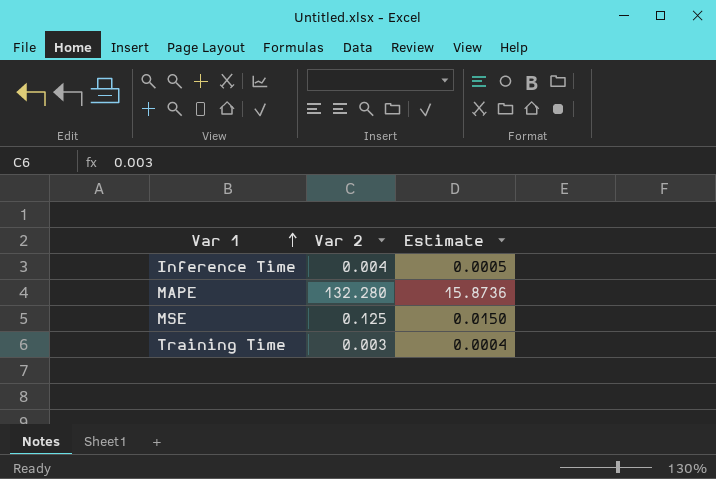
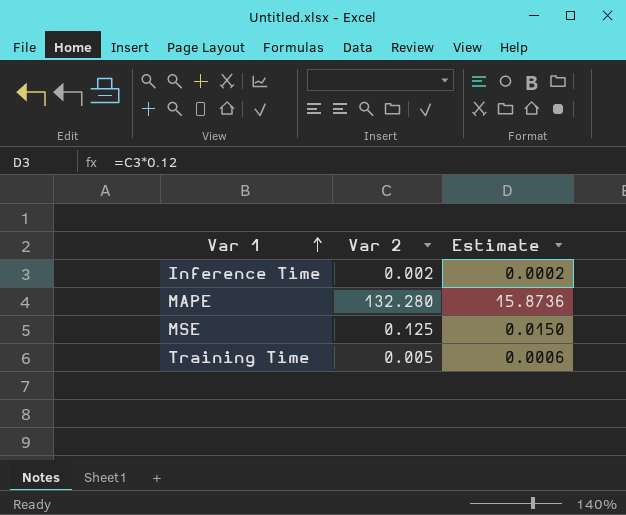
Inference Time | Var 2: 0.004 -> 0.002
Inference Time | Estimate: 0.0005 -> 0.0002
Training Time | Var 2: 0.003 -> 0.005
Training Time | Estimate: 0.0004 -> 0.0006

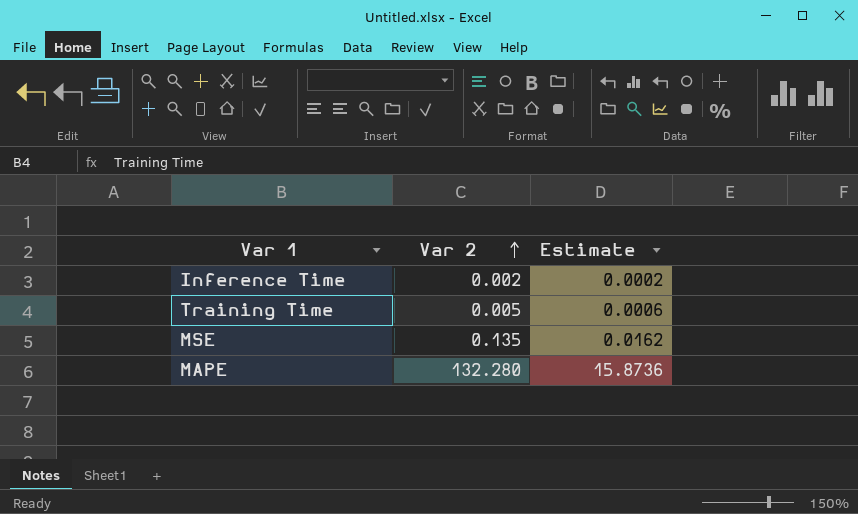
row order: Var 1 ascending -> Var 2 ascending
MSE | Var 2: 0.125 -> 0.135
MSE | Estimate: 0.0150 -> 0.0162

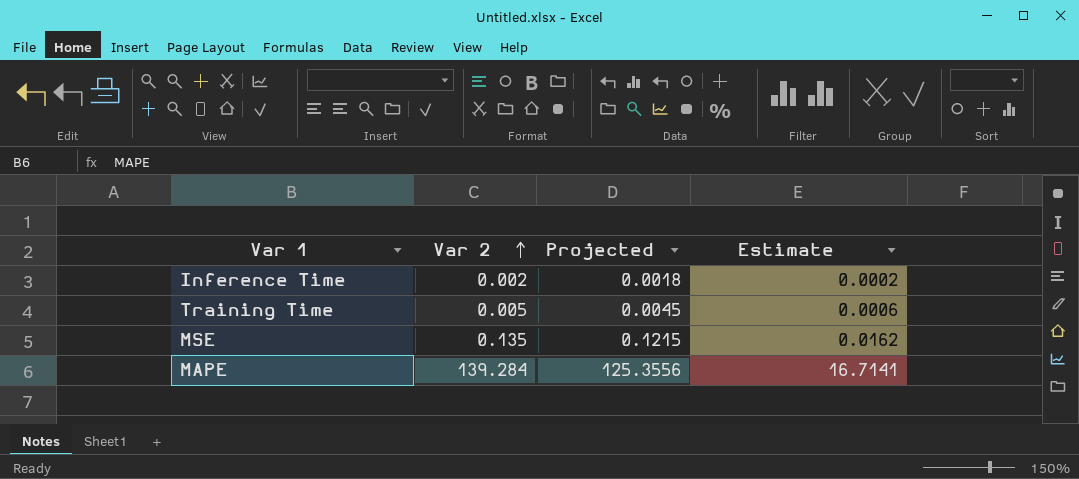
column Projected | formula: none -> [Var 2] * 0.9
MAPE | Var 2: 132.280 -> 139.284
MAPE | Estimate: 15.8736 -> 16.7141

